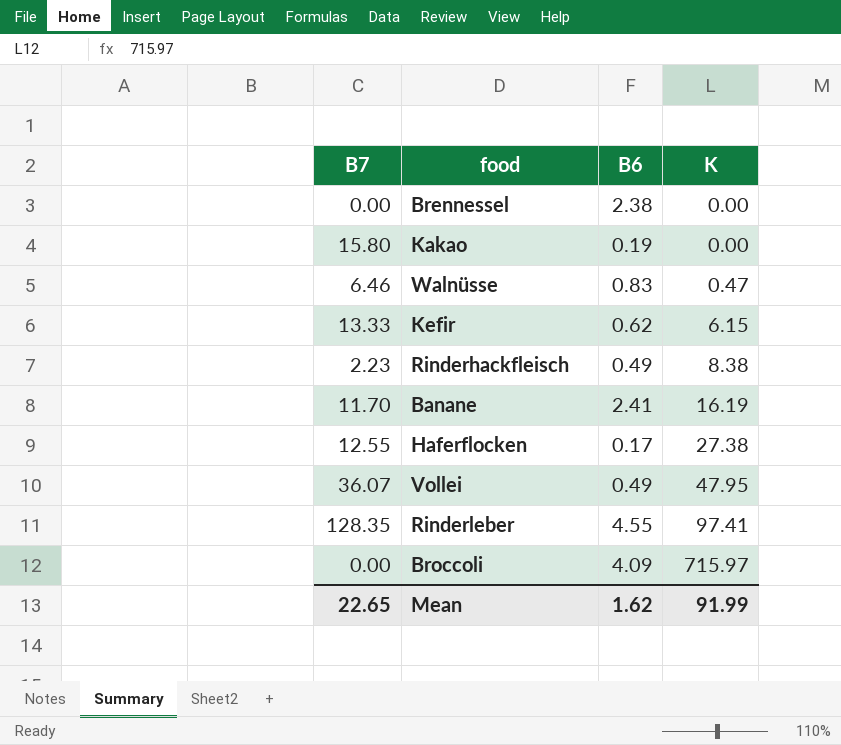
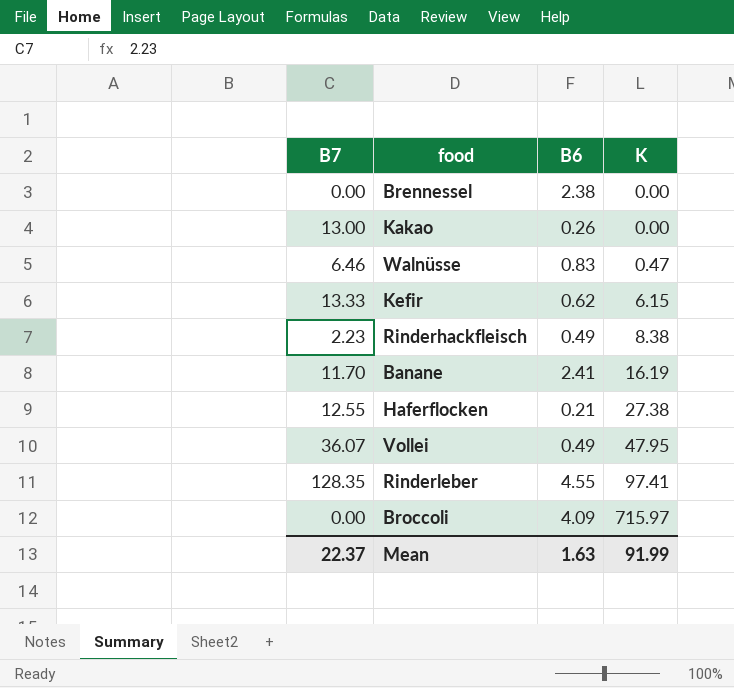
Kakao | B7: 15.80 -> 13.00
Kakao | B6: 0.19 -> 0.26
Haferflocken | B6: 0.17 -> 0.21
Mean | B7: 22.65 -> 22.37
Mean | B6: 1.62 -> 1.63

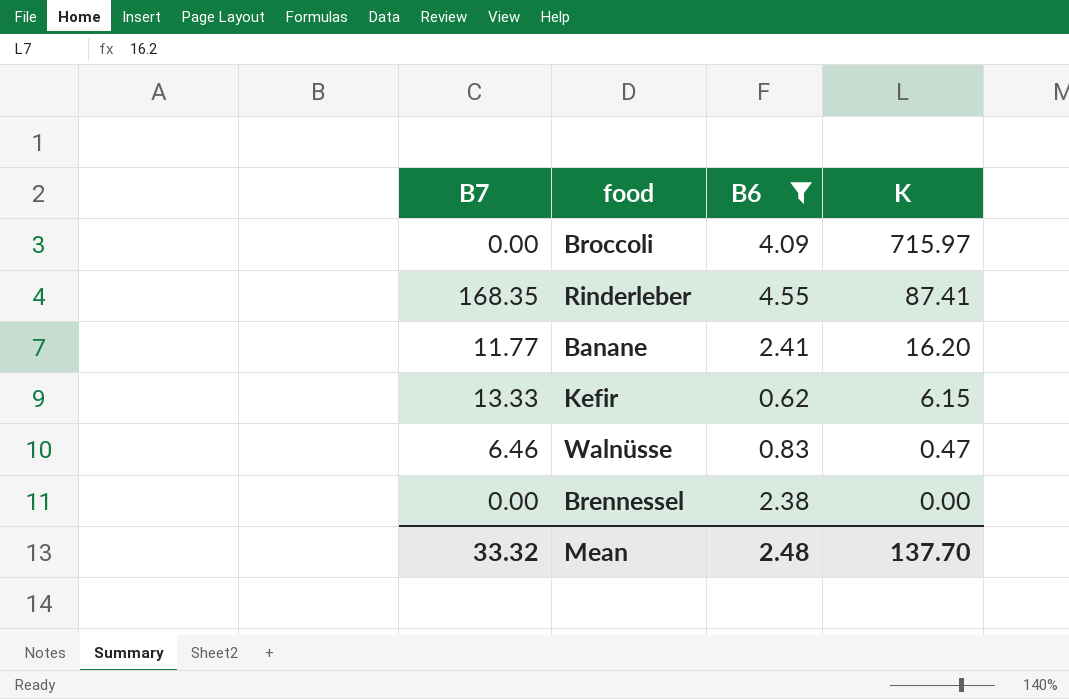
filter: none -> B6 >= 0.62
row order: K ascending -> K descending
Rinderleber | B7: 128.35 -> 168.35
Rinderleber | K: 97.41 -> 87.41
Banane | B7: 11.70 -> 11.77
Banane | K: 16.19 -> 16.20
Mean | B7: 22.37 -> 33.32
Mean | B6: 1.63 -> 2.48
Mean | K: 91.99 -> 137.70

